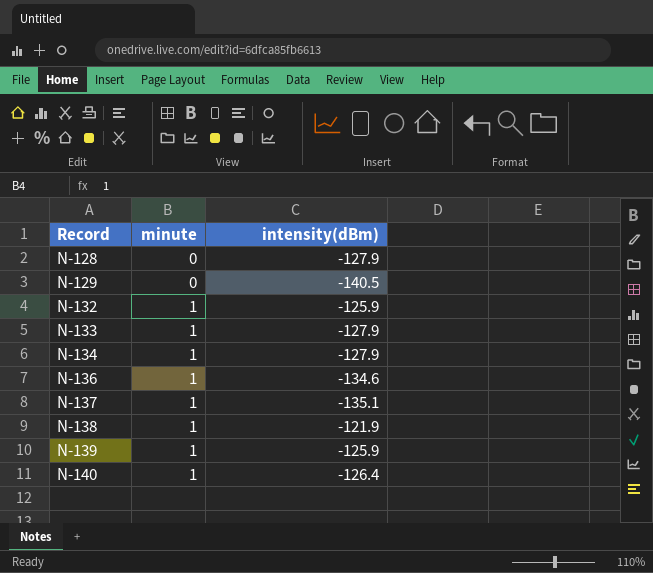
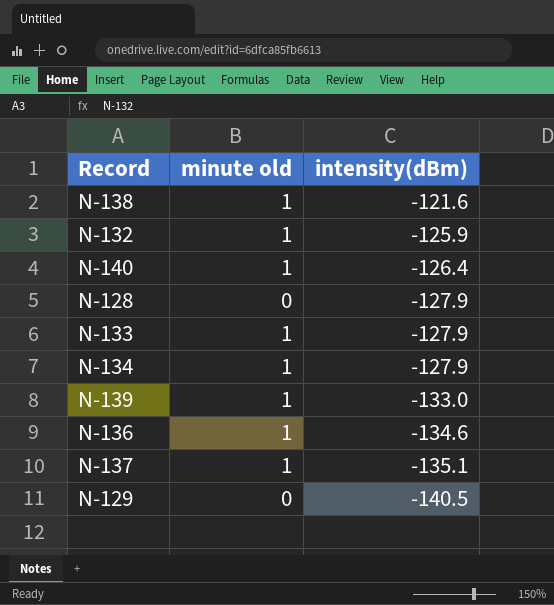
row order: Record ascending -> intensity(dBm) descending
column name: minute -> minute old
N-138 | intensity(dBm): -121.9 -> -121.6
N-139 | intensity(dBm): -125.9 -> -133.0

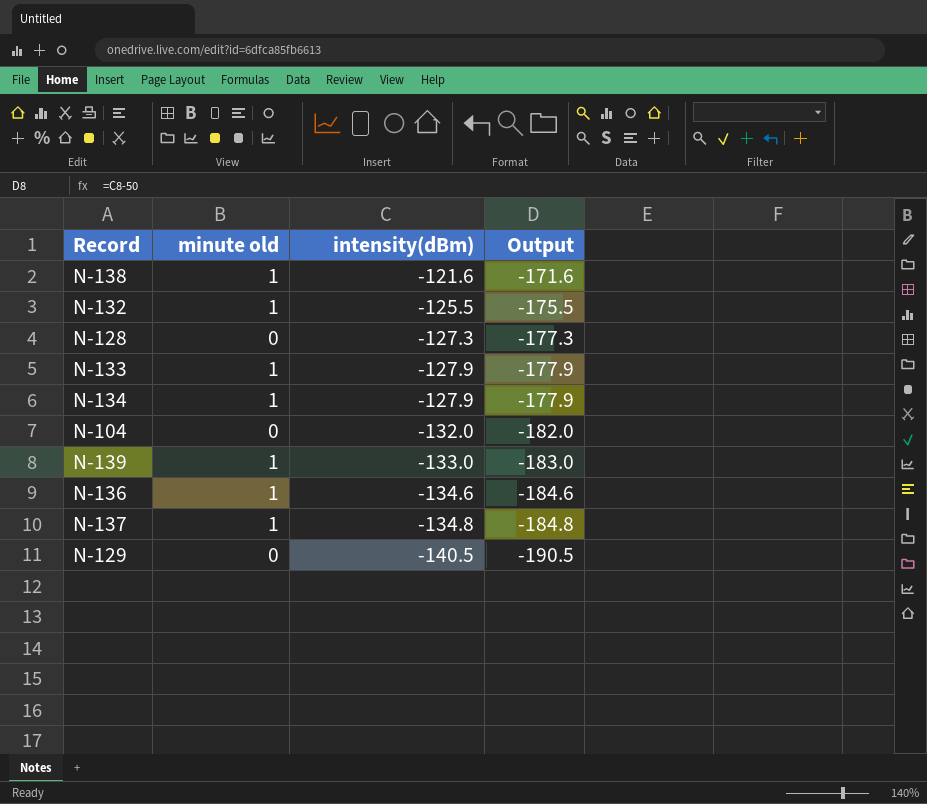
column Output | formula: none -> [intensity(dBm)] - 50
row N-140: 1 | -126.4 -> none
N-132 | intensity(dBm): -125.9 -> -125.5
N-128 | intensity(dBm): -127.9 -> -127.3
row N-104: none -> 0 | -132.0 | -182.0
N-137 | intensity(dBm): -135.1 -> -134.8

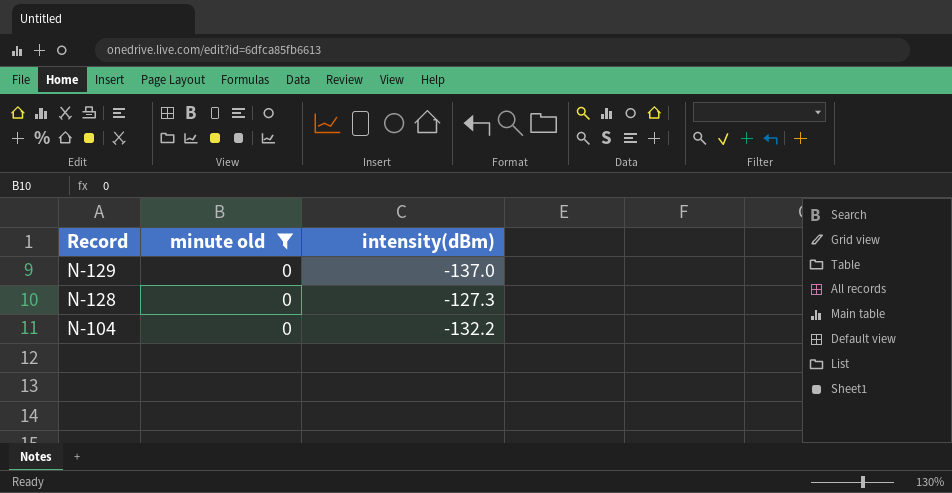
filter: none -> minute old = 0
row order: intensity(dBm) descending -> Record descending
column Output | formula: [intensity(dBm)] - 50 -> none
N-129 | intensity(dBm): -140.5 -> -137.0
N-104 | intensity(dBm): -132.0 -> -132.2

